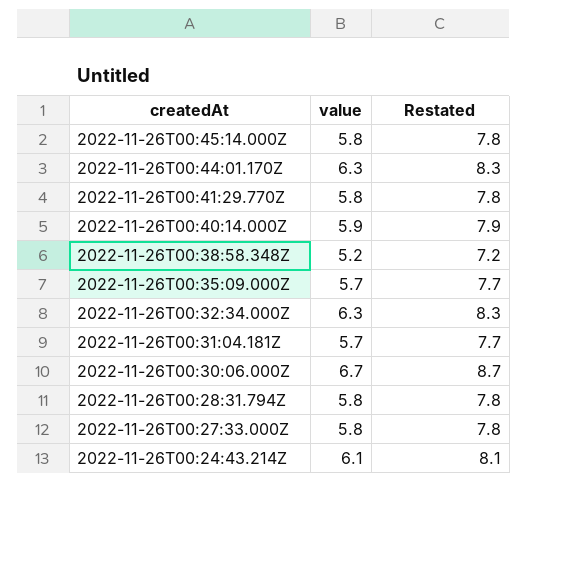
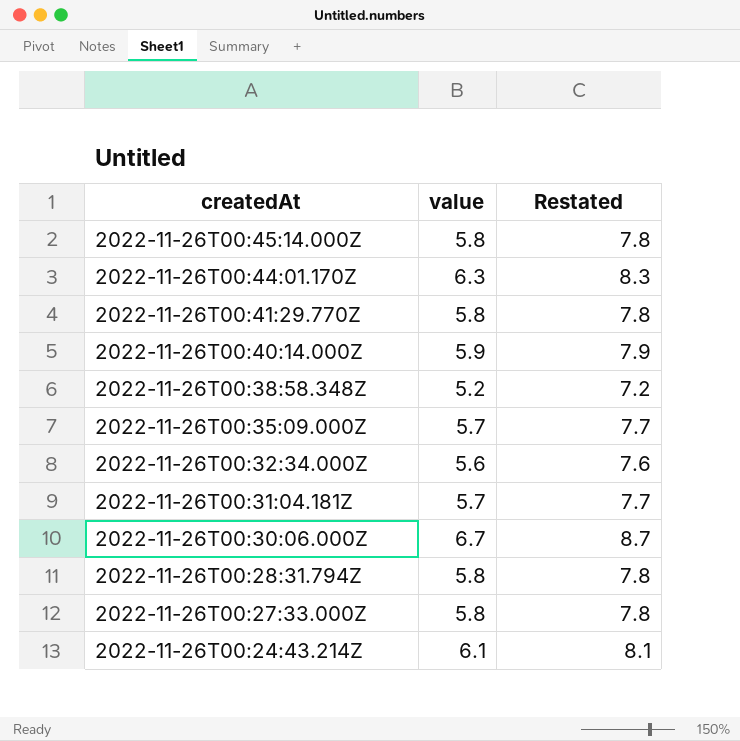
2022-11-26T00:32:34.000Z | value: 6.3 -> 5.6
2022-11-26T00:32:34.000Z | Restated: 8.3 -> 7.6

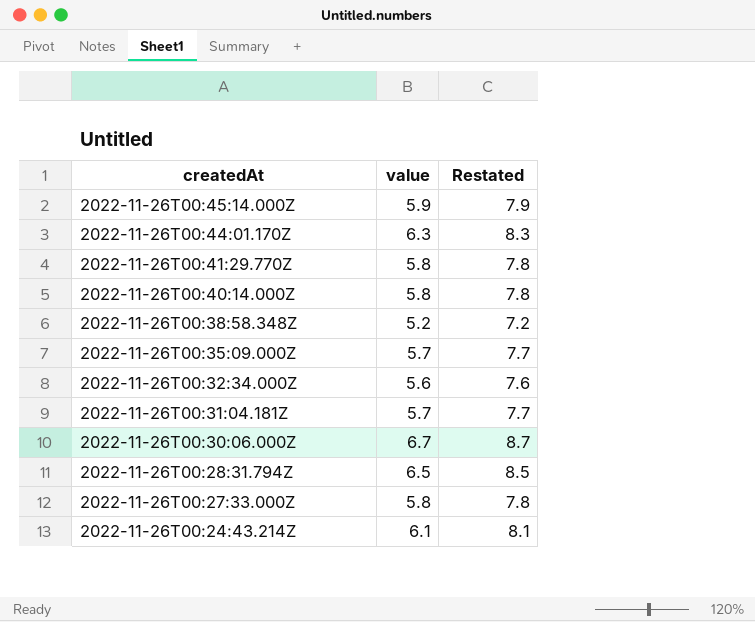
2022-11-26T00:45:14.000Z | value: 5.8 -> 5.9
2022-11-26T00:45:14.000Z | Restated: 7.8 -> 7.9
2022-11-26T00:40:14.000Z | value: 5.9 -> 5.8
2022-11-26T00:40:14.000Z | Restated: 7.9 -> 7.8
2022-11-26T00:28:31.794Z | value: 5.8 -> 6.5
2022-11-26T00:28:31.794Z | Restated: 7.8 -> 8.5

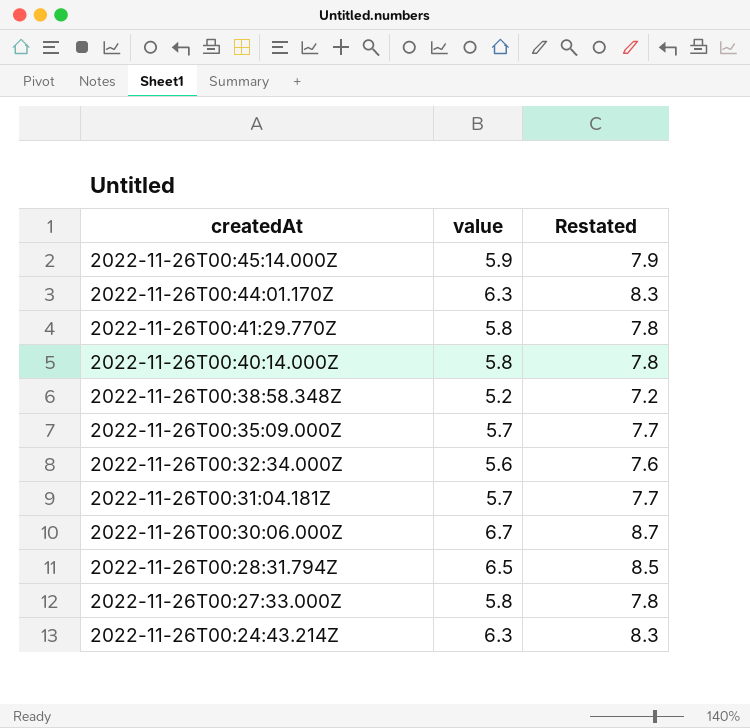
2022-11-26T00:24:43.214Z | value: 6.1 -> 6.3
2022-11-26T00:24:43.214Z | Restated: 8.1 -> 8.3

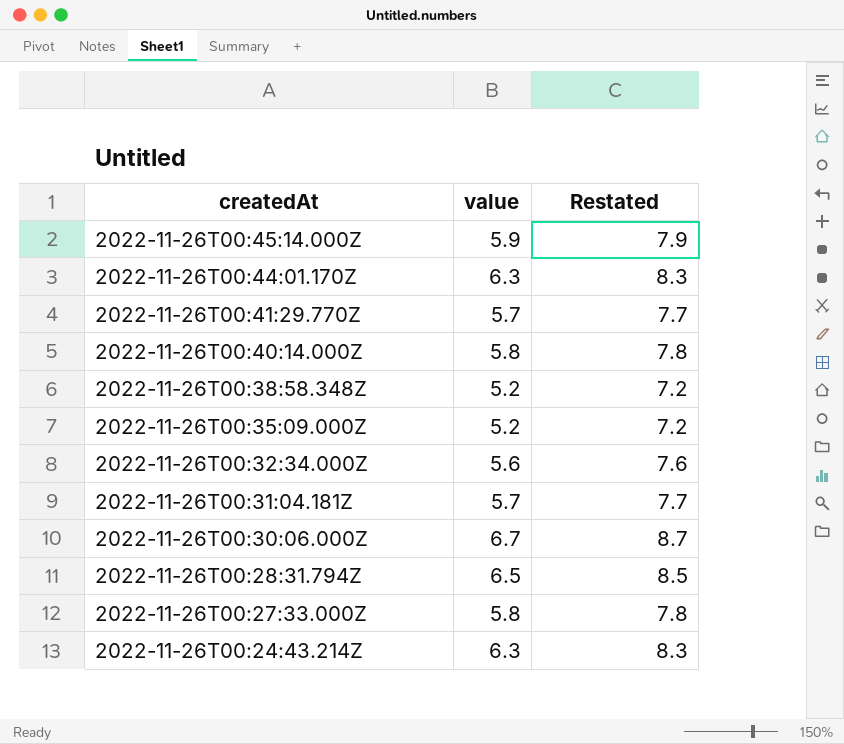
2022-11-26T00:41:29.770Z | value: 5.8 -> 5.7
2022-11-26T00:41:29.770Z | Restated: 7.8 -> 7.7
2022-11-26T00:35:09.000Z | value: 5.7 -> 5.2
2022-11-26T00:35:09.000Z | Restated: 7.7 -> 7.2

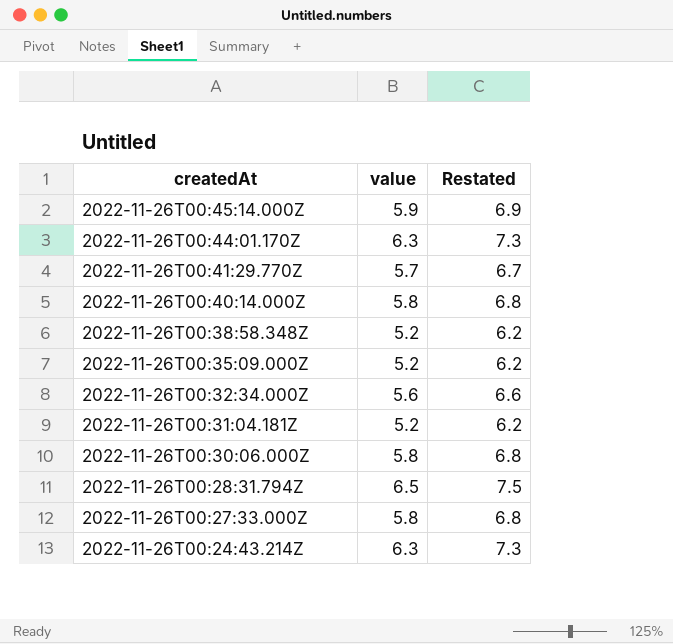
column Restated | formula: [value] + 2 -> [value] + 1
2022-11-26T00:31:04.181Z | value: 5.7 -> 5.2
2022-11-26T00:30:06.000Z | value: 6.7 -> 5.8

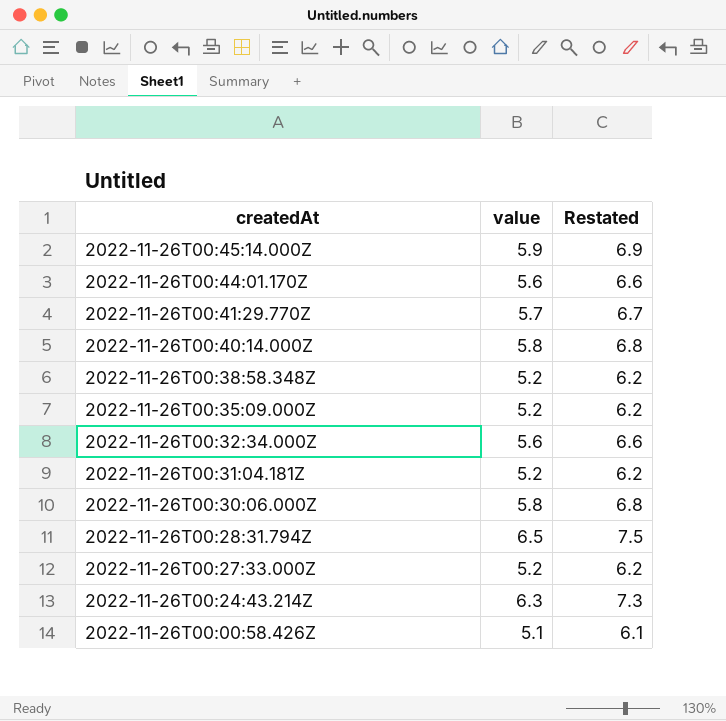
2022-11-26T00:44:01.170Z | value: 6.3 -> 5.6
2022-11-26T00:44:01.170Z | Restated: 7.3 -> 6.6
2022-11-26T00:27:33.000Z | value: 5.8 -> 5.2
2022-11-26T00:27:33.000Z | Restated: 6.8 -> 6.2
row 2022-11-26T00:00:58.426Z: none -> 5.1 | 6.1

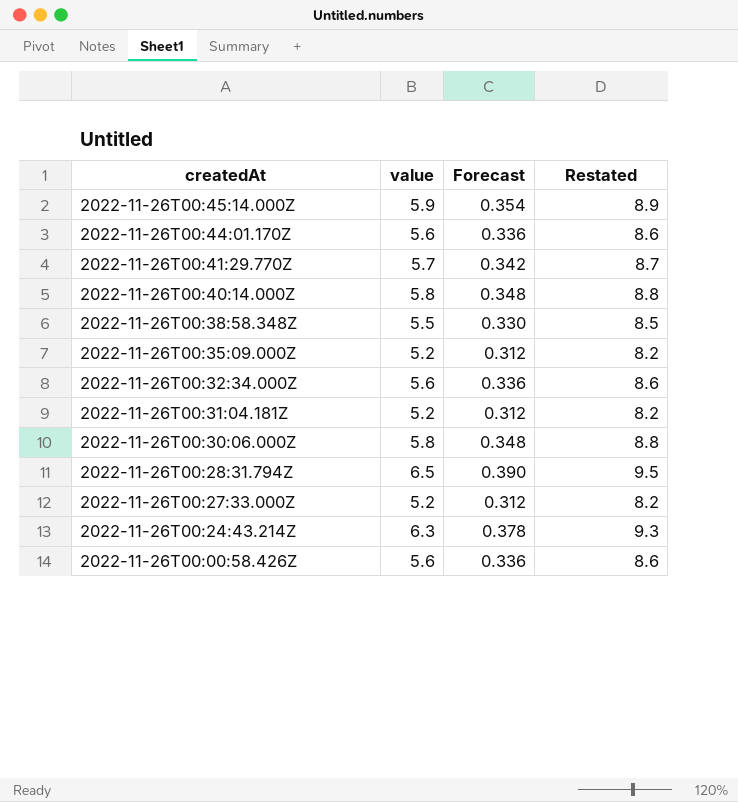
column Forecast | formula: none -> [value] * 0.06
column Restated | formula: [value] + 1 -> [value] + 3
2022-11-26T00:38:58.348Z | value: 5.2 -> 5.5
2022-11-26T00:00:58.426Z | value: 5.1 -> 5.6

